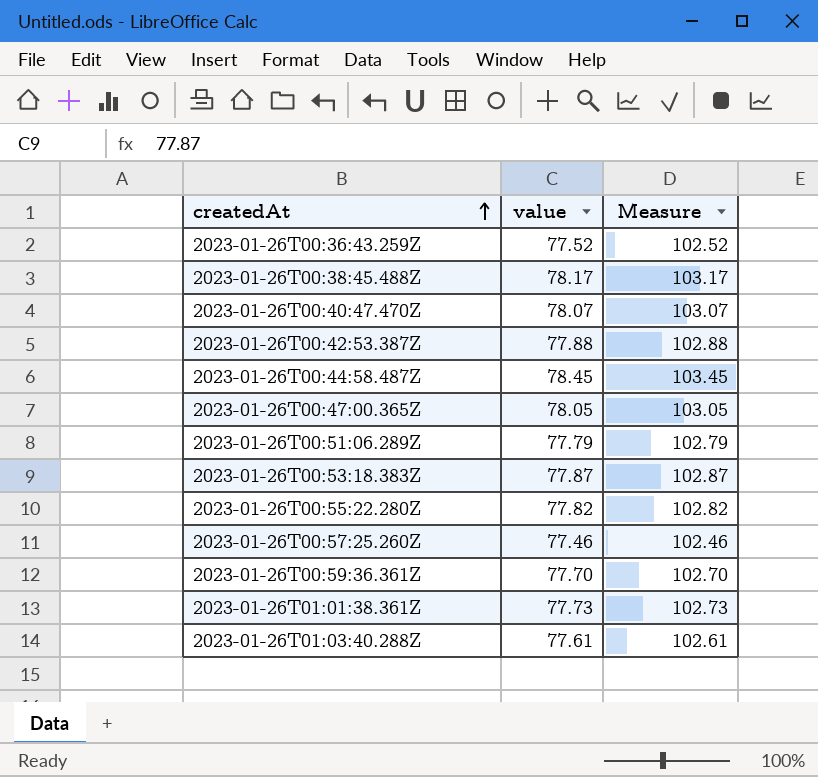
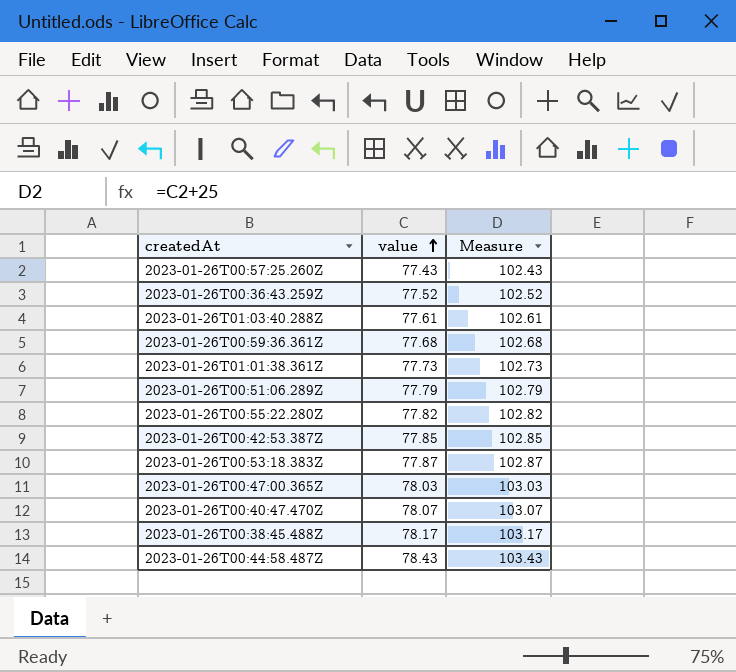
row order: createdAt ascending -> value ascending
2023-01-26T00:57:25.260Z | value: 77.46 -> 77.43
2023-01-26T00:57:25.260Z | Measure: 102.46 -> 102.43
2023-01-26T00:59:36.361Z | value: 77.70 -> 77.68
2023-01-26T00:59:36.361Z | Measure: 102.70 -> 102.68
2023-01-26T00:42:53.387Z | value: 77.88 -> 77.85
2023-01-26T00:42:53.387Z | Measure: 102.88 -> 102.85
2023-01-26T00:47:00.365Z | value: 78.05 -> 78.03
2023-01-26T00:47:00.365Z | Measure: 103.05 -> 103.03
2023-01-26T00:44:58.487Z | value: 78.45 -> 78.43
2023-01-26T00:44:58.487Z | Measure: 103.45 -> 103.43

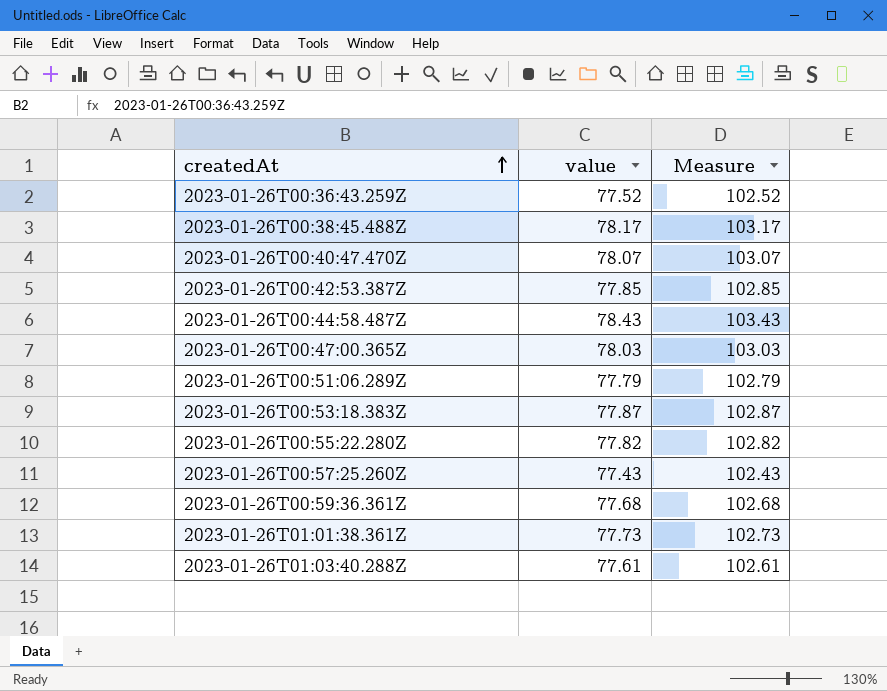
row order: value ascending -> createdAt ascending

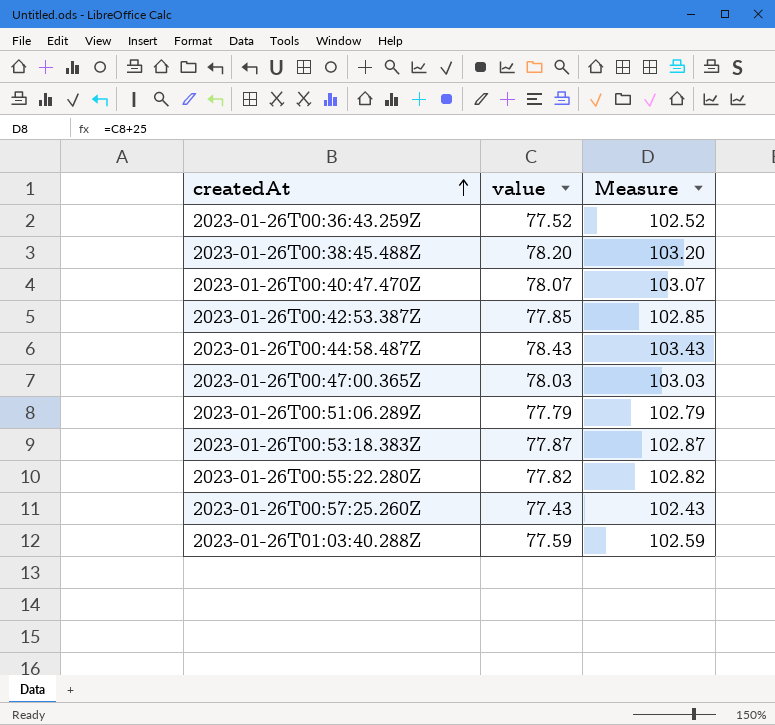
row 2023-01-26T00:59:36.361Z: 77.68 | 102.68 -> none
row 2023-01-26T01:01:38.361Z: 77.73 | 102.73 -> none
2023-01-26T00:38:45.488Z | value: 78.17 -> 78.20
2023-01-26T00:38:45.488Z | Measure: 103.17 -> 103.20
2023-01-26T01:03:40.288Z | value: 77.61 -> 77.59
2023-01-26T01:03:40.288Z | Measure: 102.61 -> 102.59

